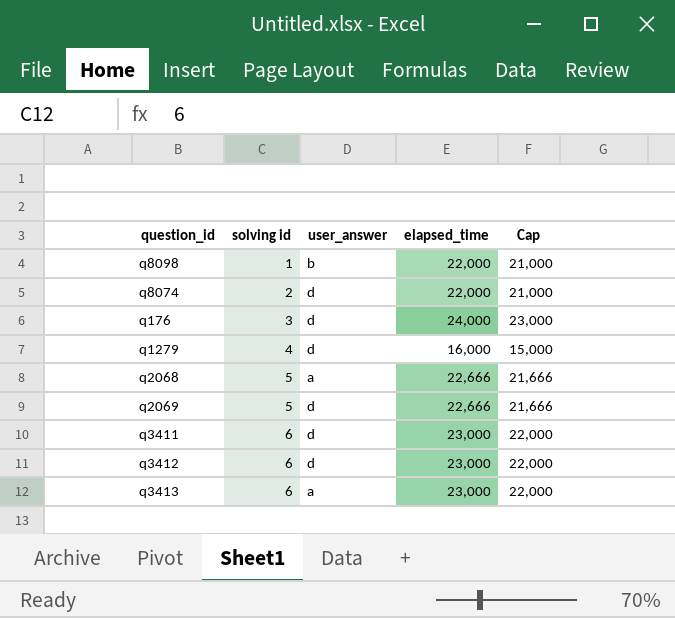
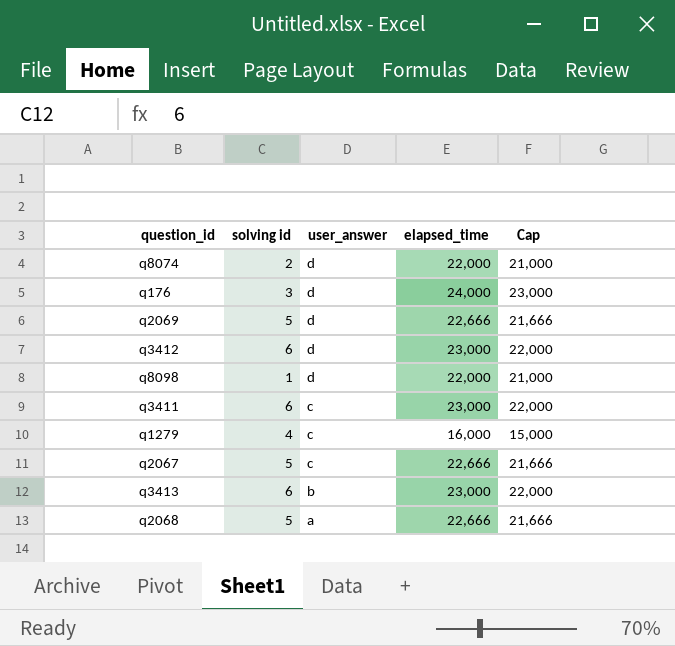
row order: solving id ascending -> user_answer descending
q8098 | user_answer: b -> d
q3411 | user_answer: d -> c
q1279 | user_answer: d -> c
row q2067: none -> 5 | c | 22,666 | 21,666
q3413 | user_answer: a -> b

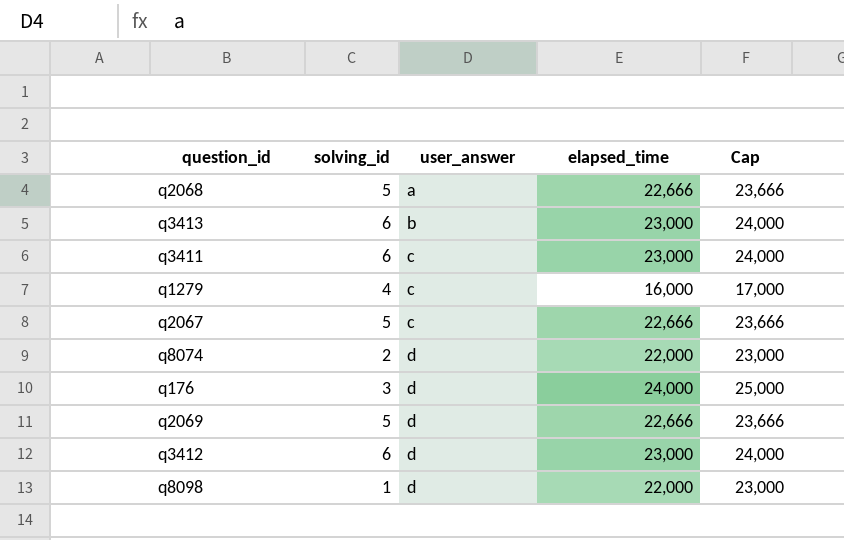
row order: user_answer descending -> user_answer ascending
column name: solving id -> solving_id
column Cap | formula: [elapsed_time] - 1000 -> [elapsed_time] + 1000

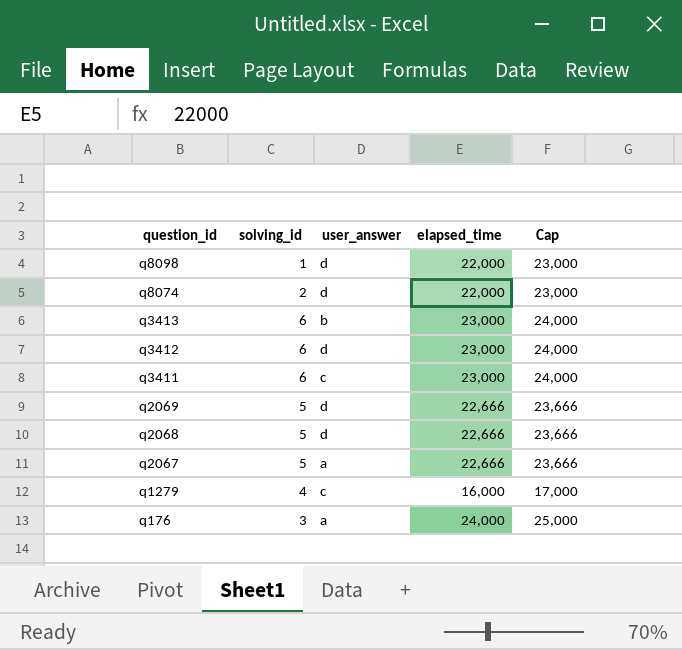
row order: user_answer ascending -> question_id descending
q2068 | user_answer: a -> d
q2067 | user_answer: c -> a
q176 | user_answer: d -> a

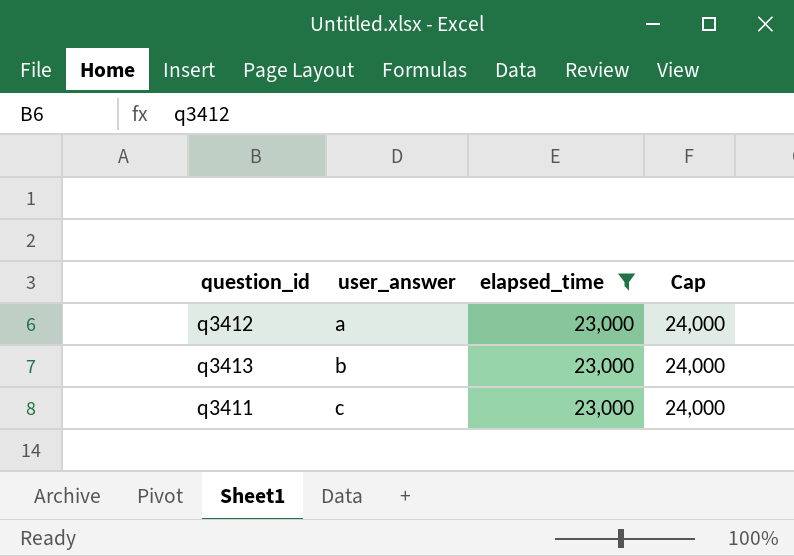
filter: none -> elapsed_time = 23,000
row order: question_id descending -> user_answer ascending
column solving_id | position: 2 -> none
q3412 | user_answer: d -> a

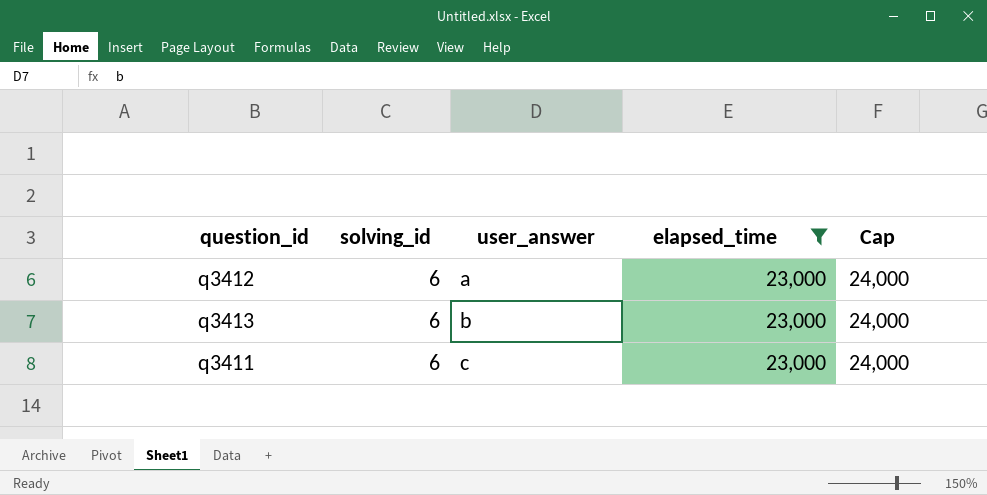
column solving_id | position: none -> 2

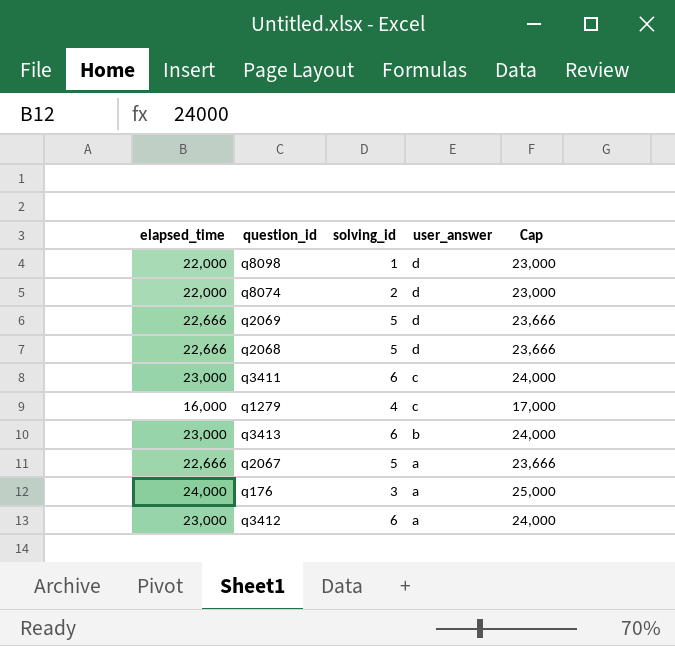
filter: elapsed_time = 23,000 -> none
row order: user_answer ascending -> user_answer descending
column elapsed_time | position: 4 -> 1

